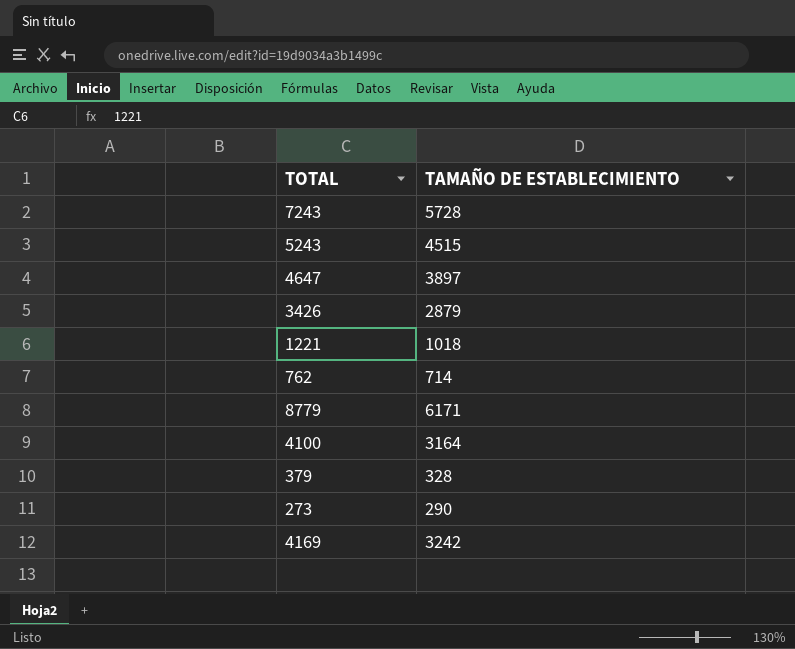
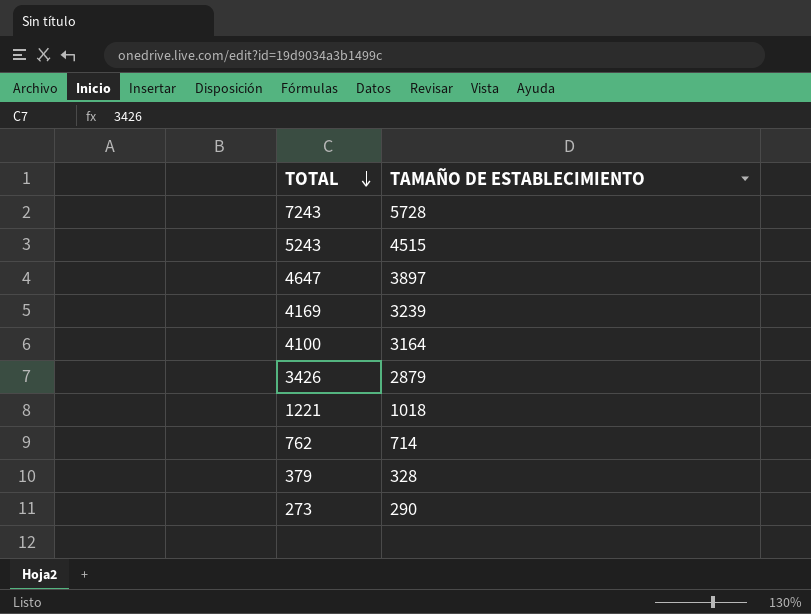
row order: none -> TOTAL descending
row 8779: 6171 -> none
4169 | TAMAÑO DE ESTABLECIMIENTO: 3242 -> 3239

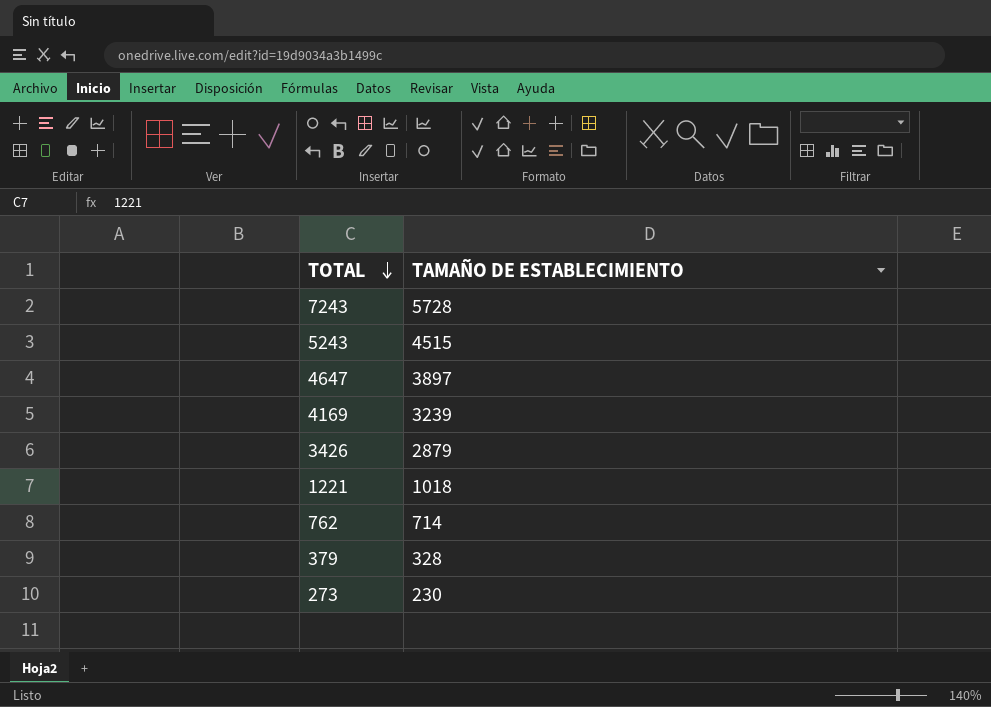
row 4100: 3164 -> none
273 | TAMAÑO DE ESTABLECIMIENTO: 290 -> 230

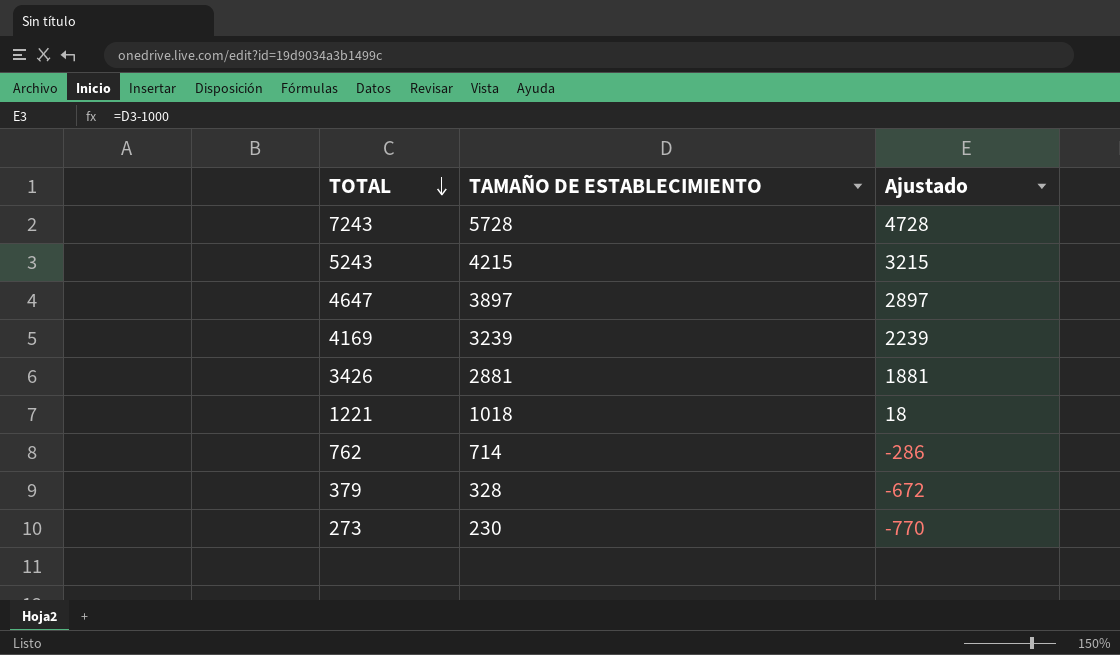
column Ajustado | formula: none -> [TAMAÑO DE ESTABLECIMIENTO] - 1000
5243 | TAMAÑO DE ESTABLECIMIENTO: 4515 -> 4215
3426 | TAMAÑO DE ESTABLECIMIENTO: 2879 -> 2881

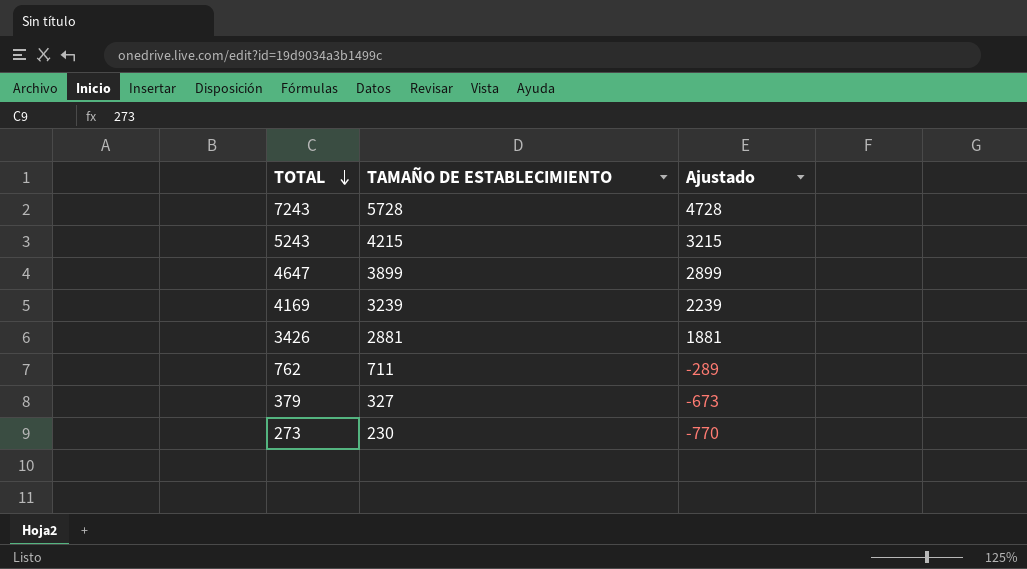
row 1221: 1018 | 18 -> none
4647 | TAMAÑO DE ESTABLECIMIENTO: 3897 -> 3899
4647 | Ajustado: 2897 -> 2899
762 | TAMAÑO DE ESTABLECIMIENTO: 714 -> 711
762 | Ajustado: -286 -> -289
379 | TAMAÑO DE ESTABLECIMIENTO: 328 -> 327
379 | Ajustado: -672 -> -673

